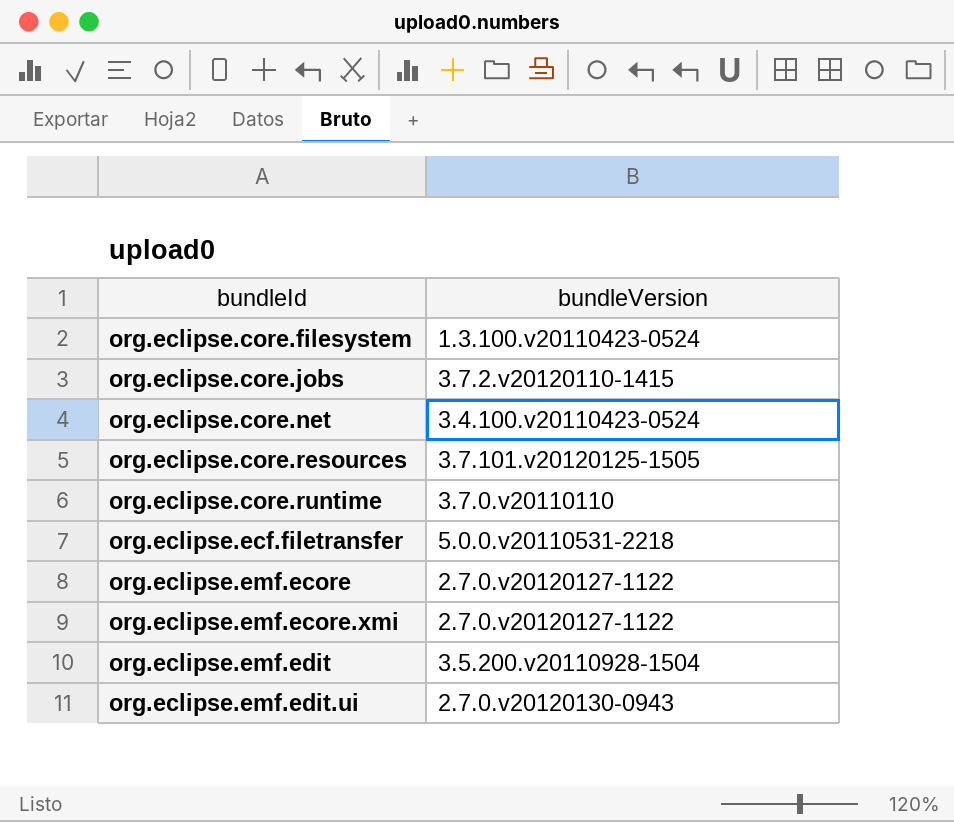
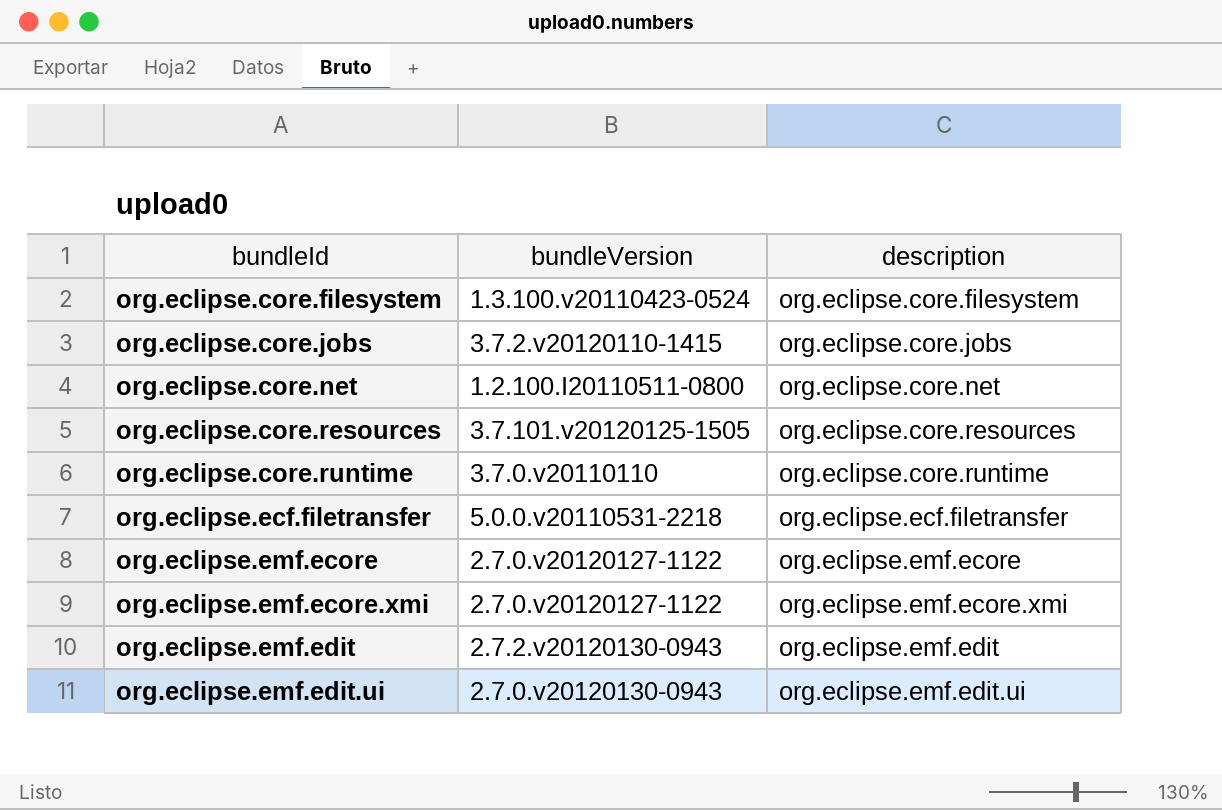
column description | position: none -> 3
org.eclipse.core.net | bundleVersion: 3.4.100.v20110423-0524 -> 1.2.100.I20110511-0800
org.eclipse.emf.edit | bundleVersion: 3.5.200.v20110928-1504 -> 2.7.2.v20120130-0943

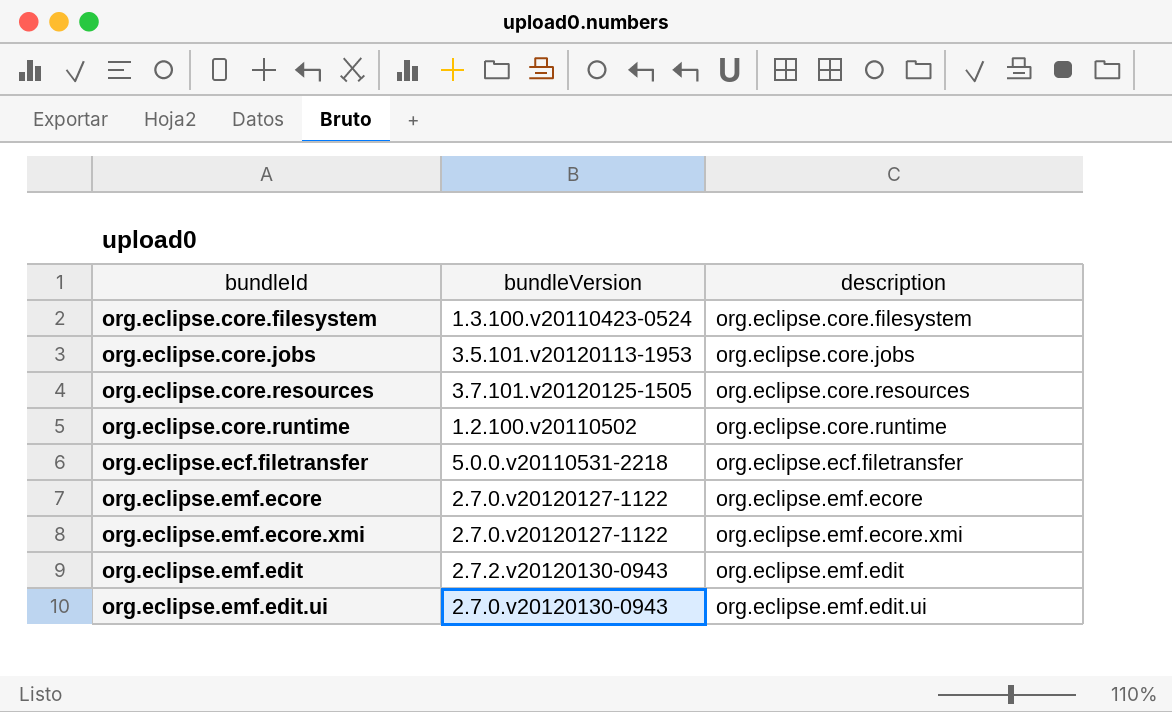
row org.eclipse.core.net: 1.2.100.I20110511-0800 | org.eclipse.core.net -> none
org.eclipse.core.jobs | bundleVersion: 3.7.2.v20120110-1415 -> 3.5.101.v20120113-1953
org.eclipse.core.runtime | bundleVersion: 3.7.0.v20110110 -> 1.2.100.v20110502

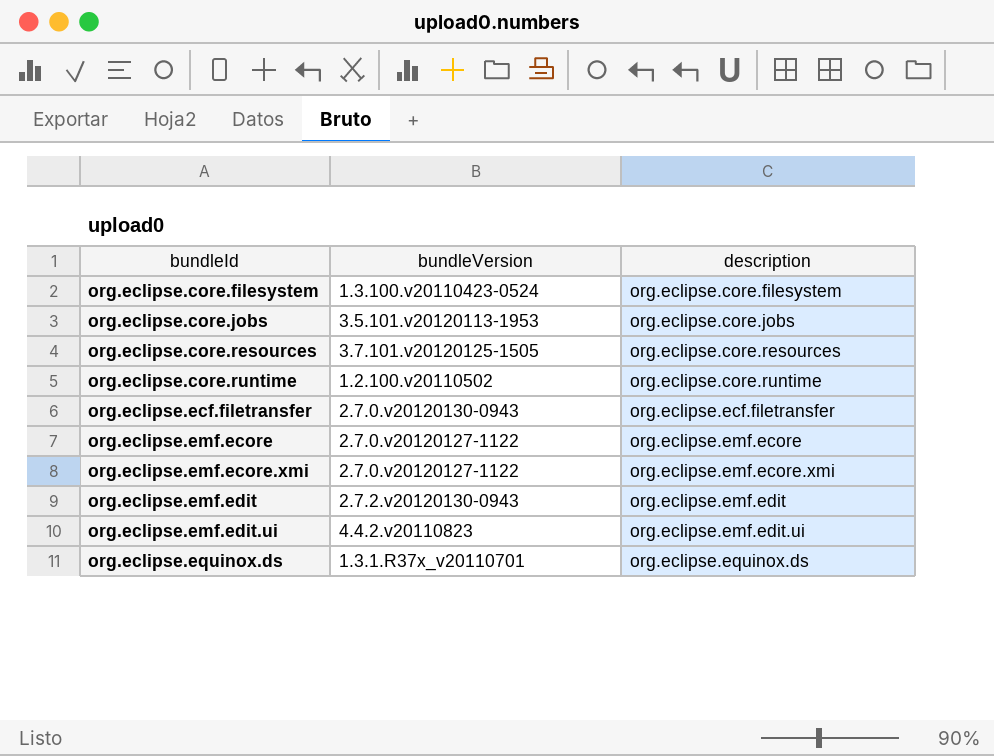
org.eclipse.ecf.filetransfer | bundleVersion: 5.0.0.v20110531-2218 -> 2.7.0.v20120130-0943
org.eclipse.emf.edit.ui | bundleVersion: 2.7.0.v20120130-0943 -> 4.4.2.v20110823
row org.eclipse.equinox.ds: none -> 1.3.1.R37x_v20110701 | org.eclipse.equinox.ds

